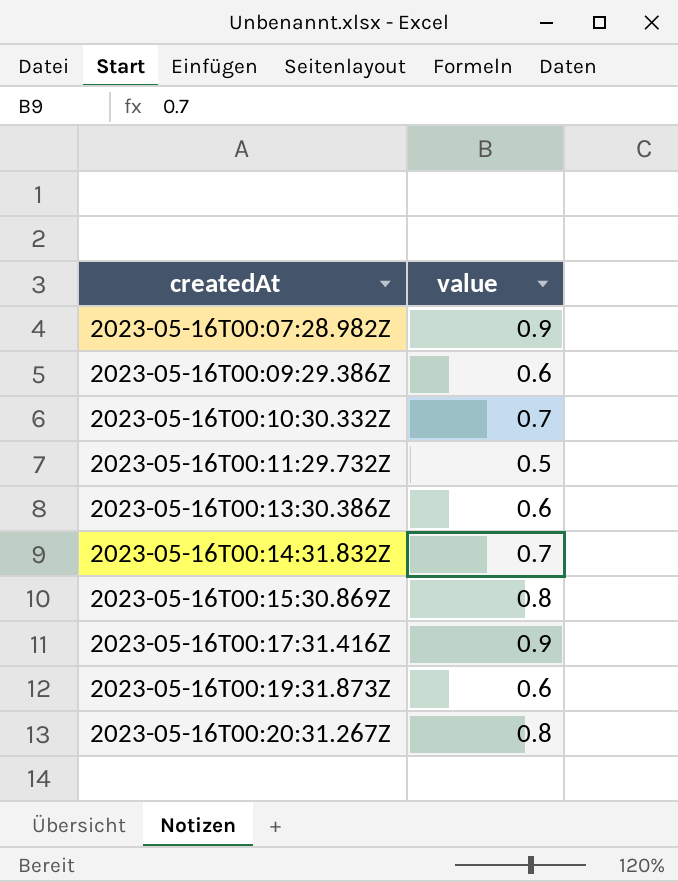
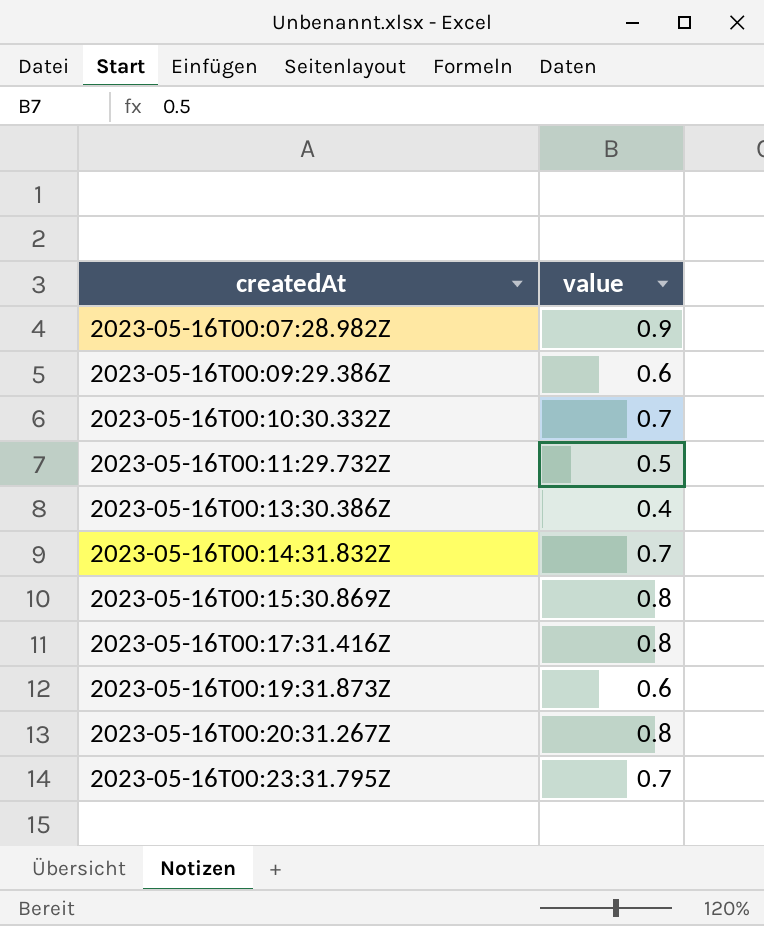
2023-05-16T00:13:30.386Z | value: 0.6 -> 0.4
2023-05-16T00:17:31.416Z | value: 0.9 -> 0.8
row 2023-05-16T00:23:31.795Z: none -> 0.7

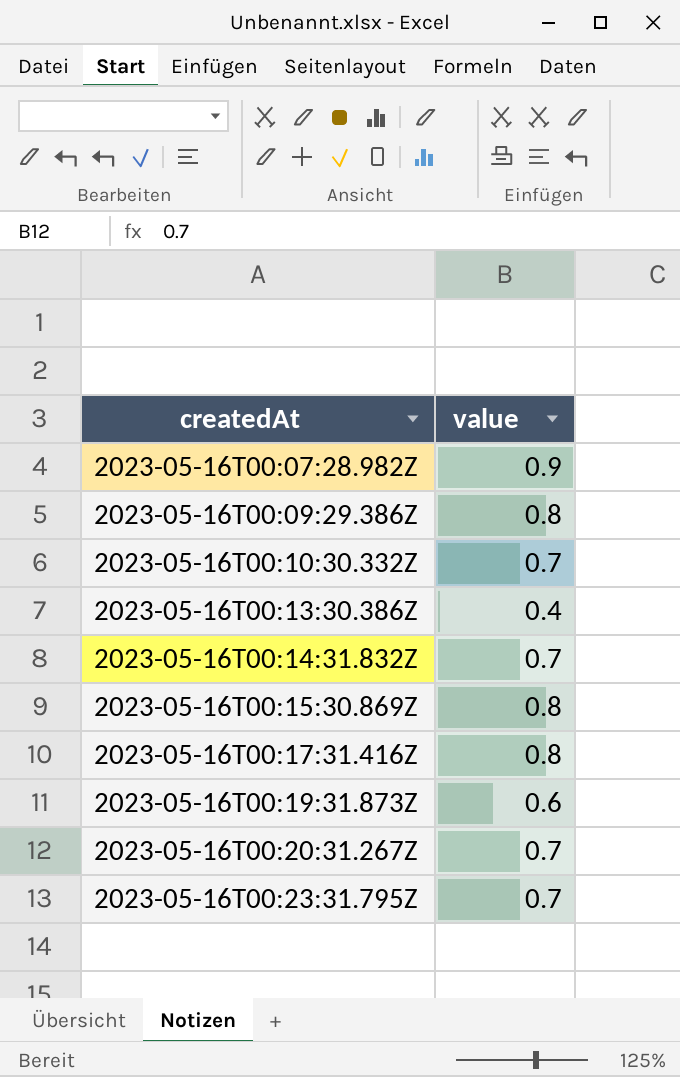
row 2023-05-16T00:11:29.732Z: 0.5 -> none
2023-05-16T00:09:29.386Z | value: 0.6 -> 0.8
2023-05-16T00:20:31.267Z | value: 0.8 -> 0.7

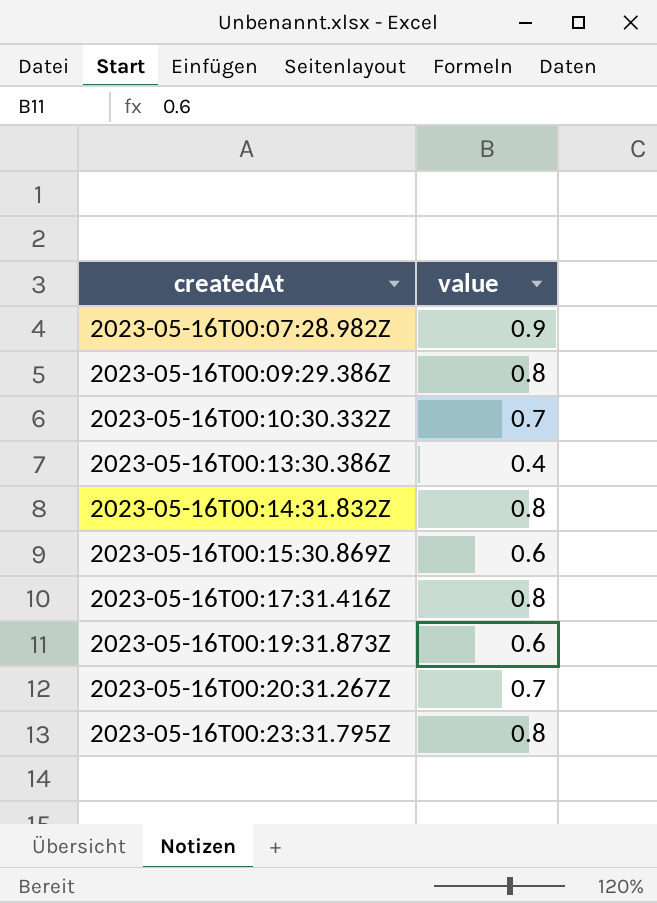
2023-05-16T00:14:31.832Z | value: 0.7 -> 0.8
2023-05-16T00:15:30.869Z | value: 0.8 -> 0.6
2023-05-16T00:23:31.795Z | value: 0.7 -> 0.8

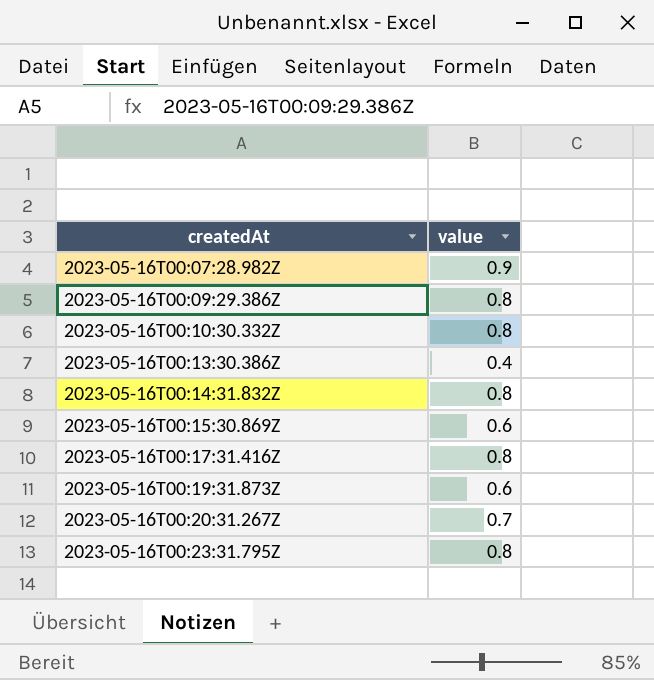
2023-05-16T00:10:30.332Z | value: 0.7 -> 0.8

